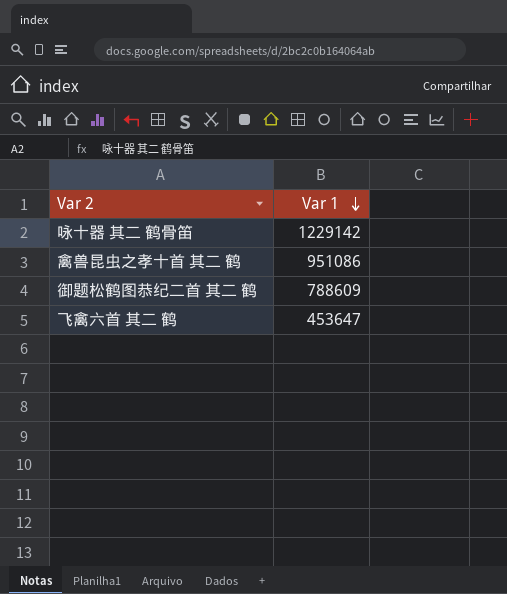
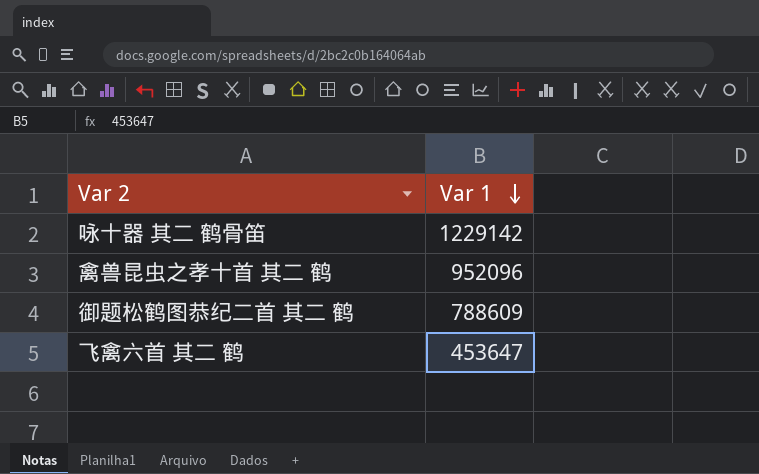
禽兽昆虫之孝十首 其二 鹤 | Var 1: 951086 -> 952096

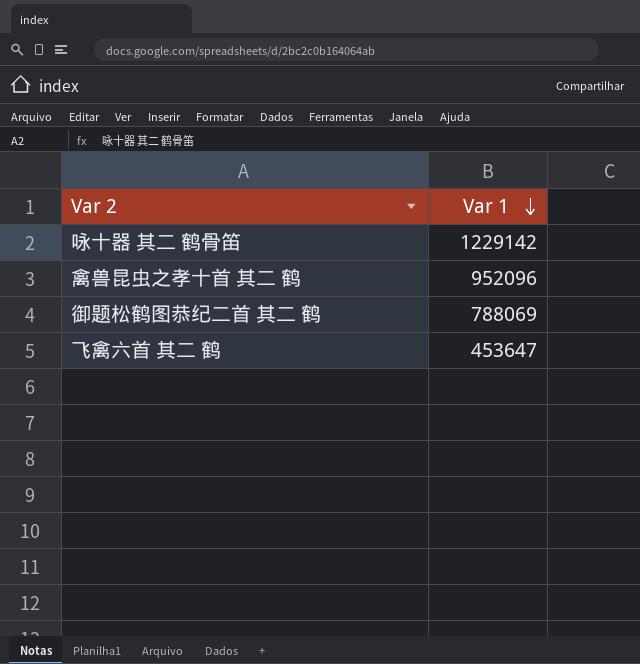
御题松鹤图恭纪二首 其二 鹤 | Var 1: 788609 -> 788069

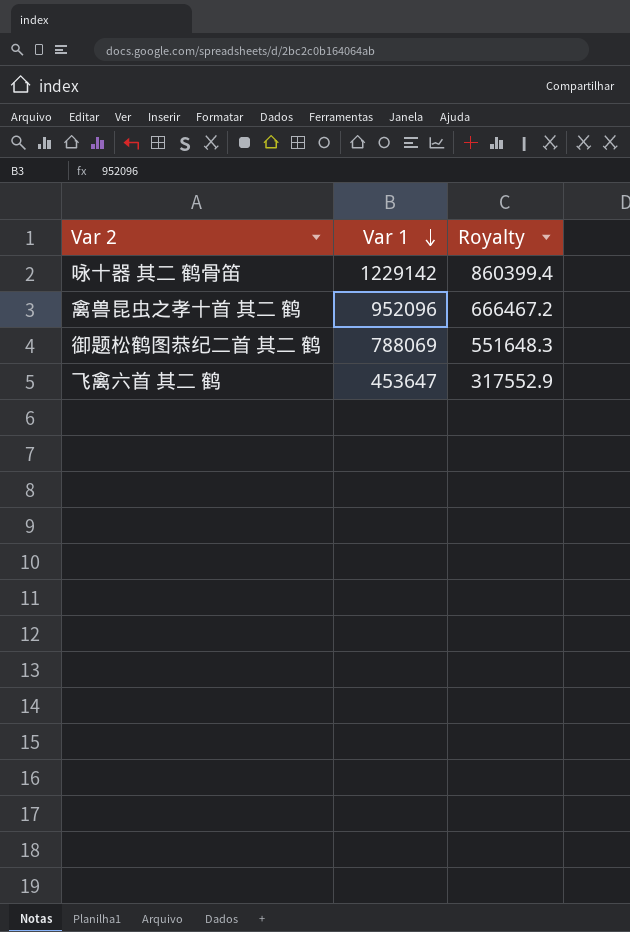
column Royalty | formula: none -> [Var 1] * 0.7

